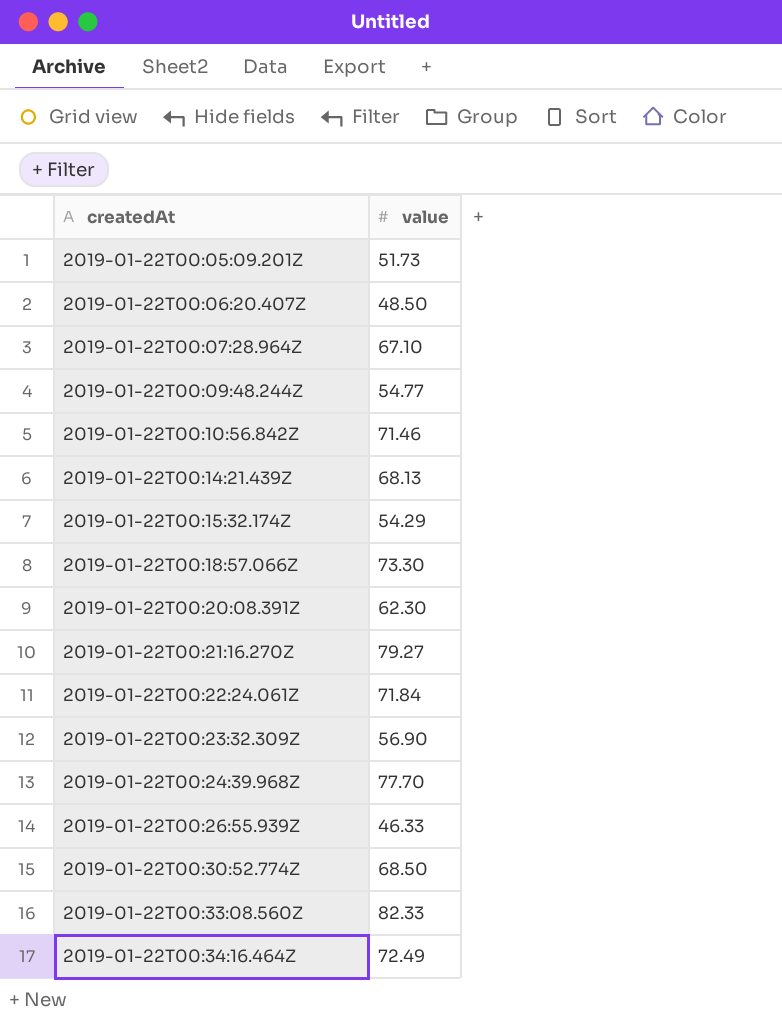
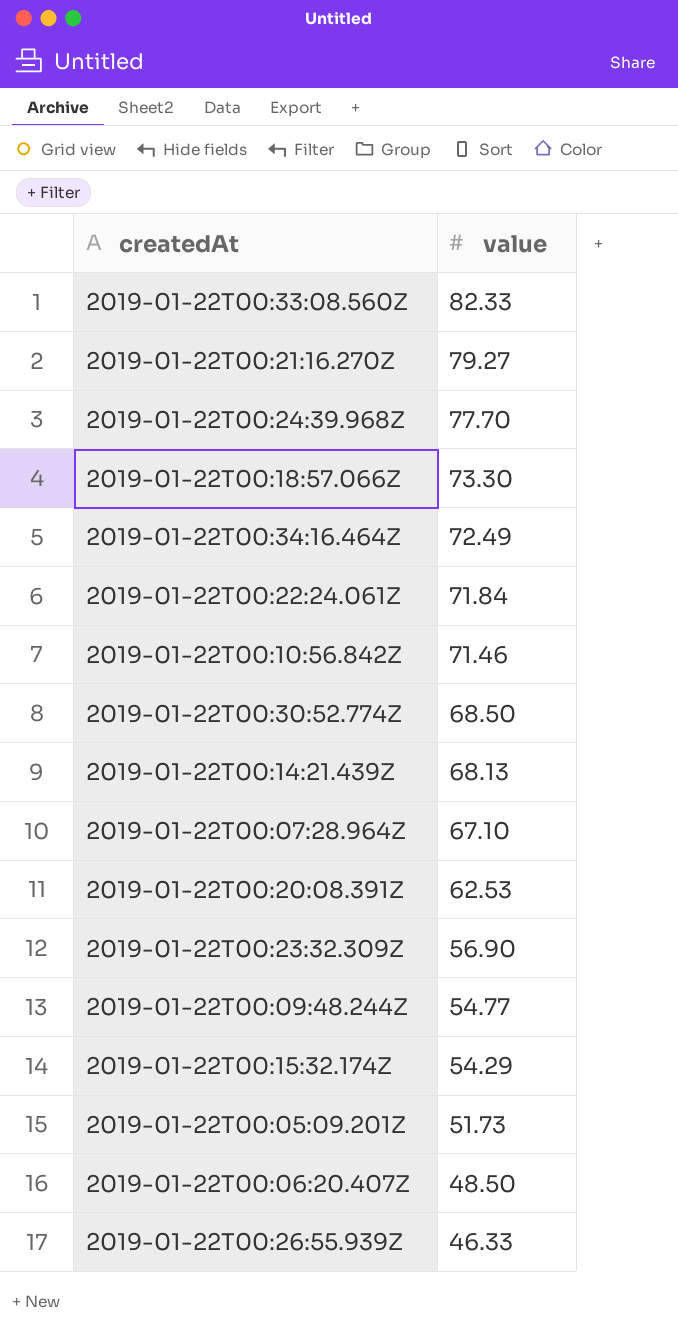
row order: createdAt ascending -> value descending
2019-01-22T00:20:08.391Z | value: 62.30 -> 62.53

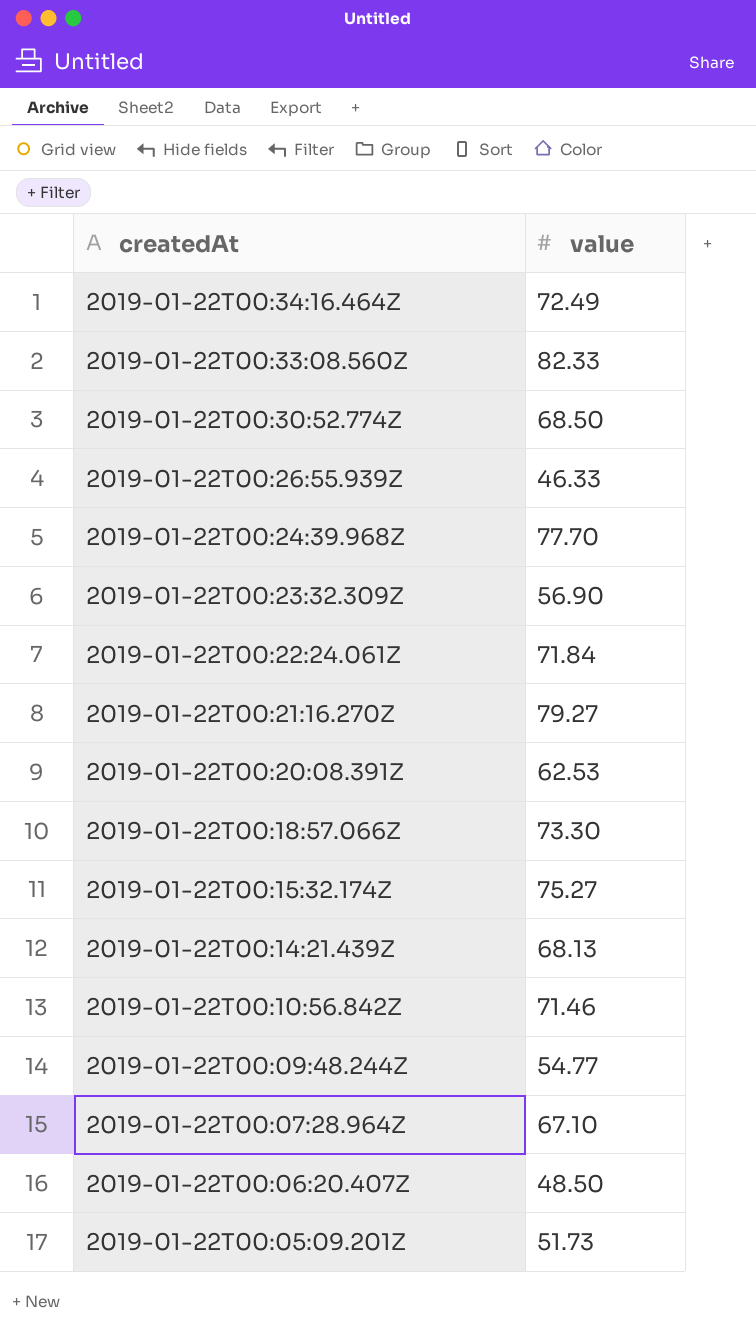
row order: value descending -> createdAt descending
2019-01-22T00:15:32.174Z | value: 54.29 -> 75.27

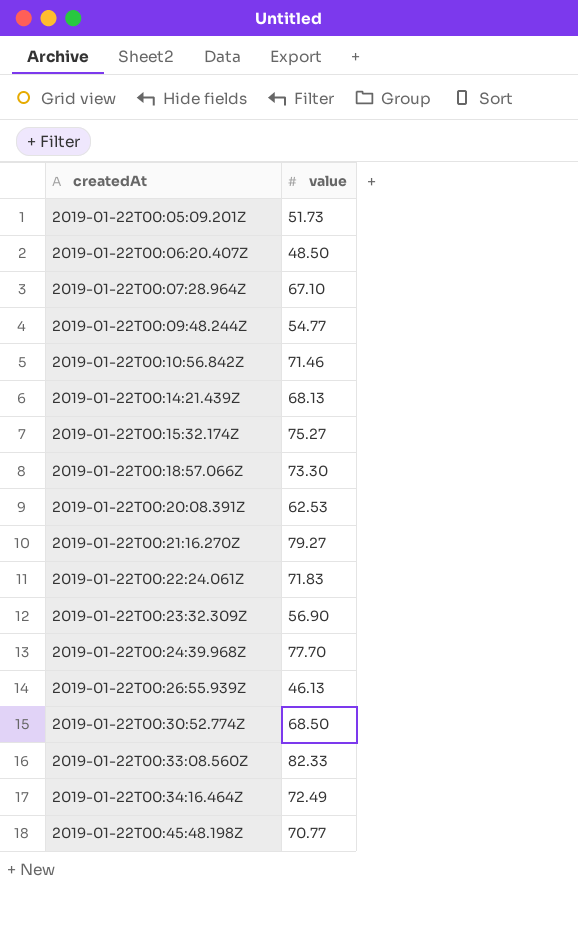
row order: createdAt descending -> createdAt ascending
2019-01-22T00:22:24.061Z | value: 71.84 -> 71.83
2019-01-22T00:26:55.939Z | value: 46.33 -> 46.13
row 2019-01-22T00:45:48.198Z: none -> 70.77

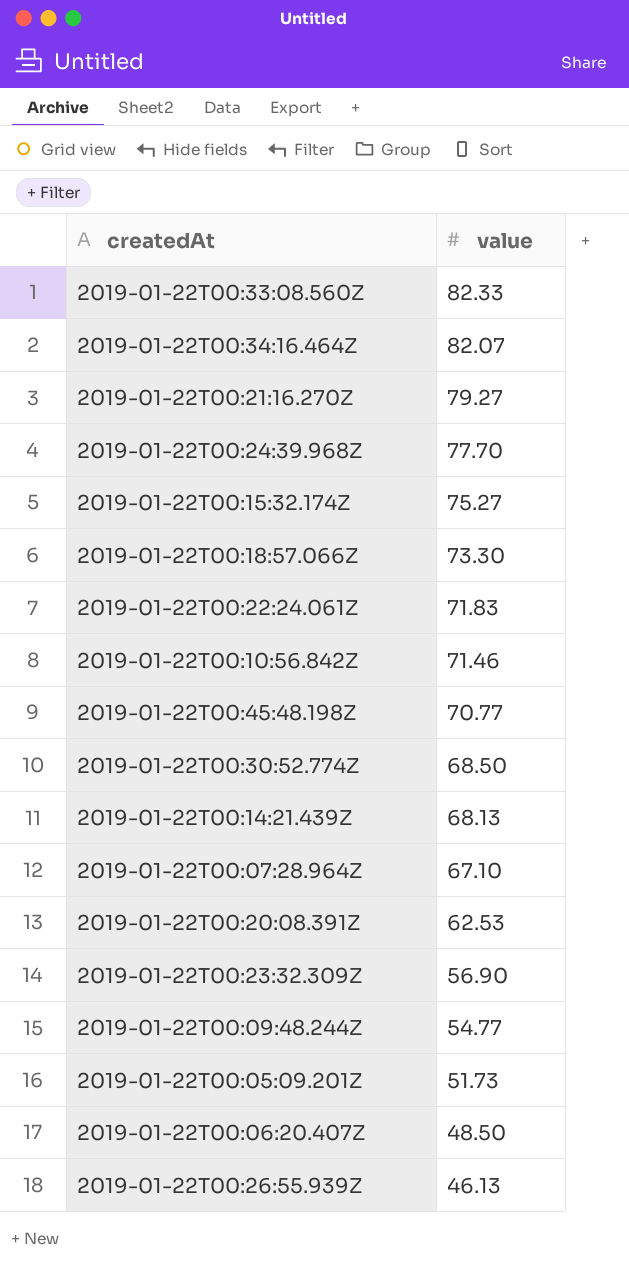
row order: createdAt ascending -> value descending
2019-01-22T00:34:16.464Z | value: 72.49 -> 82.07

